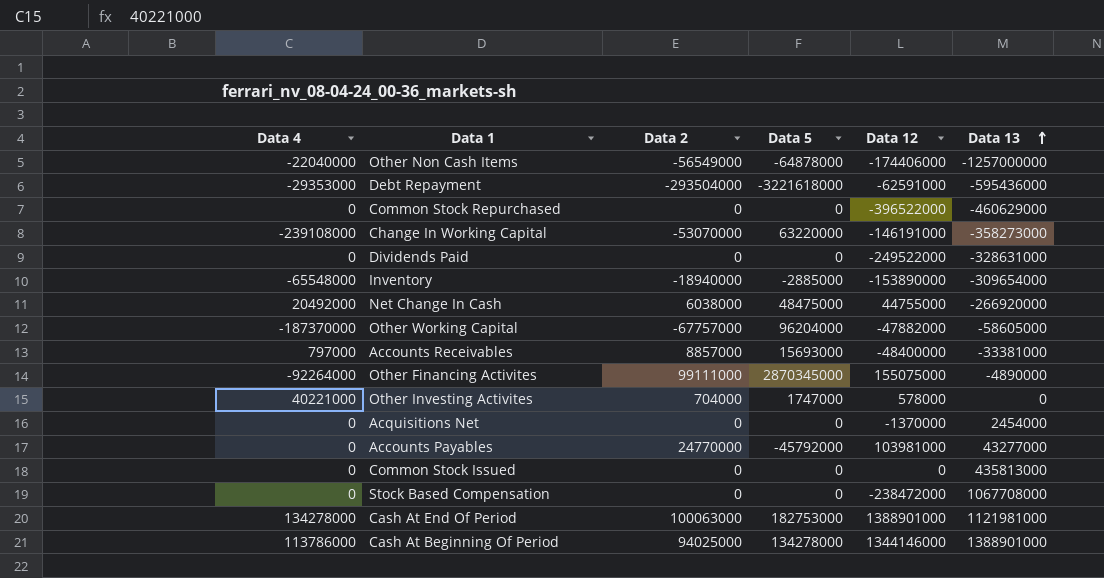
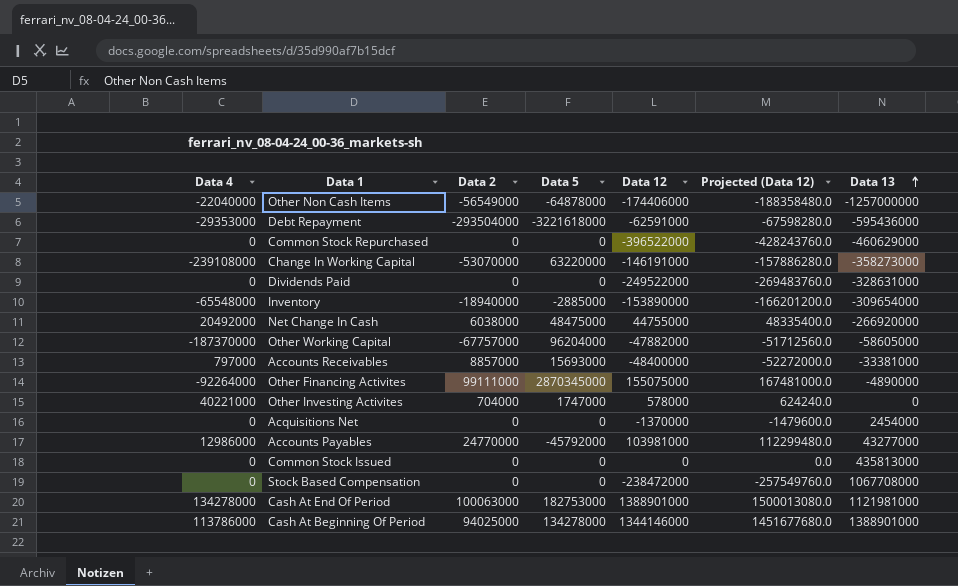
column Projected (Data 12) | formula: none -> [Data 12] * 1.08
Accounts Payables | Data 4: 0 -> 12986000

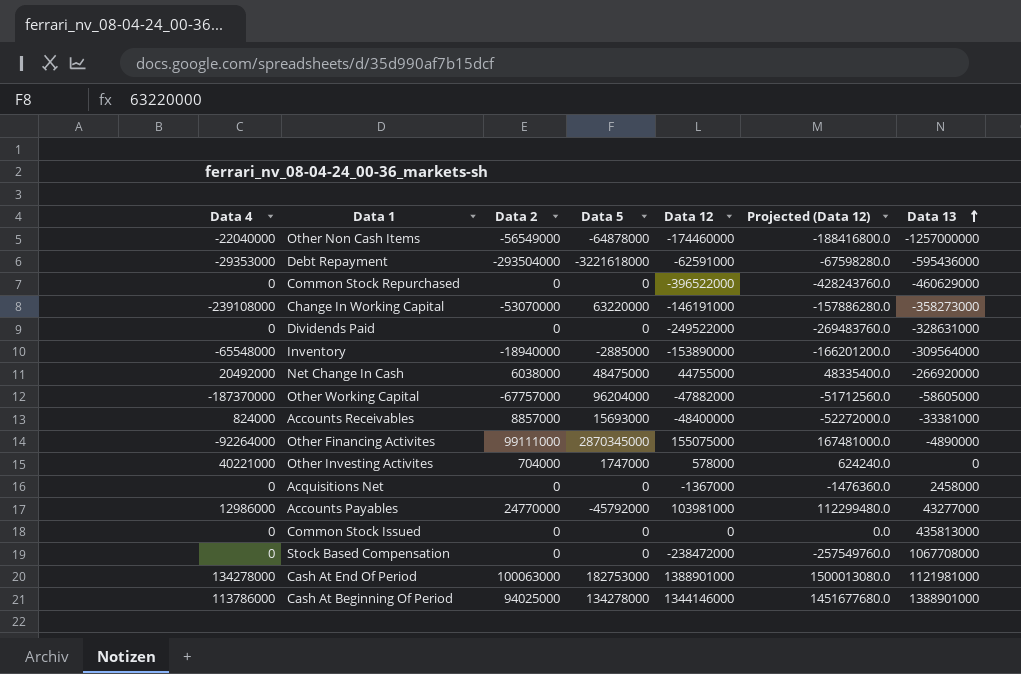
Other Non Cash Items | Data 12: -174406000 -> -174460000
Other Non Cash Items | Projected (Data 12): -188358480.0 -> -188416800.0
Inventory | Data 13: -309654000 -> -309564000
Accounts Receivables | Data 4: 797000 -> 824000
Acquisitions Net | Data 12: -1370000 -> -1367000
Acquisitions Net | Projected (Data 12): -1479600.0 -> -1476360.0
Acquisitions Net | Data 13: 2454000 -> 2458000

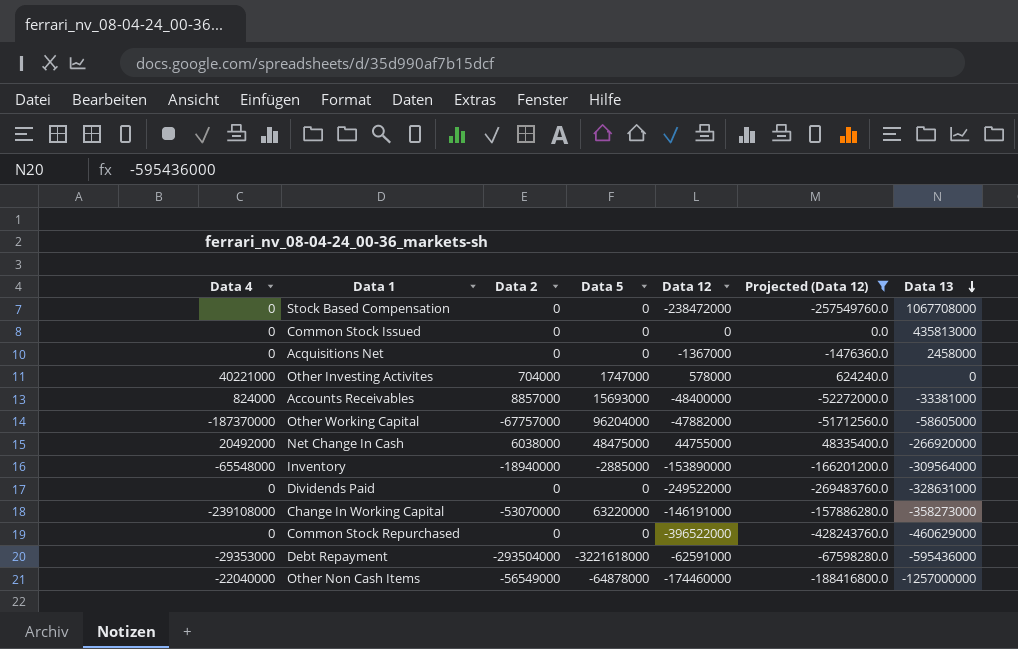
filter: none -> Projected (Data 12) <= 48335400.0
row order: Data 13 ascending -> Data 13 descending

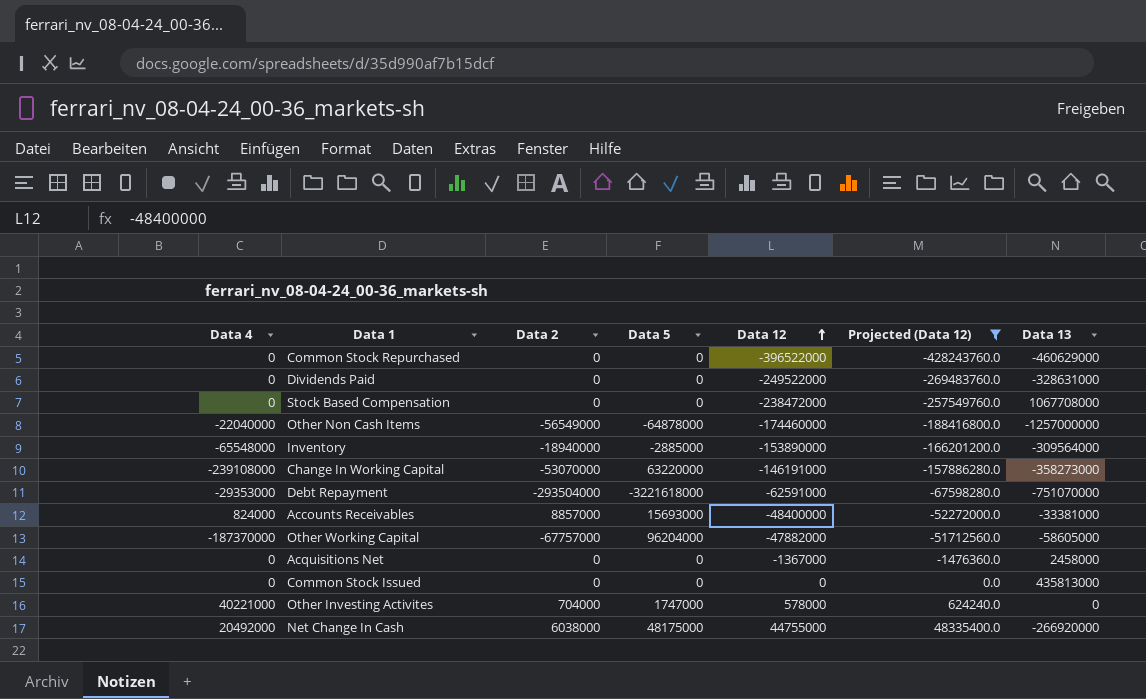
row order: Data 13 descending -> Data 12 ascending
Debt Repayment | Data 13: -595436000 -> -751070000
Net Change In Cash | Data 5: 48475000 -> 48175000

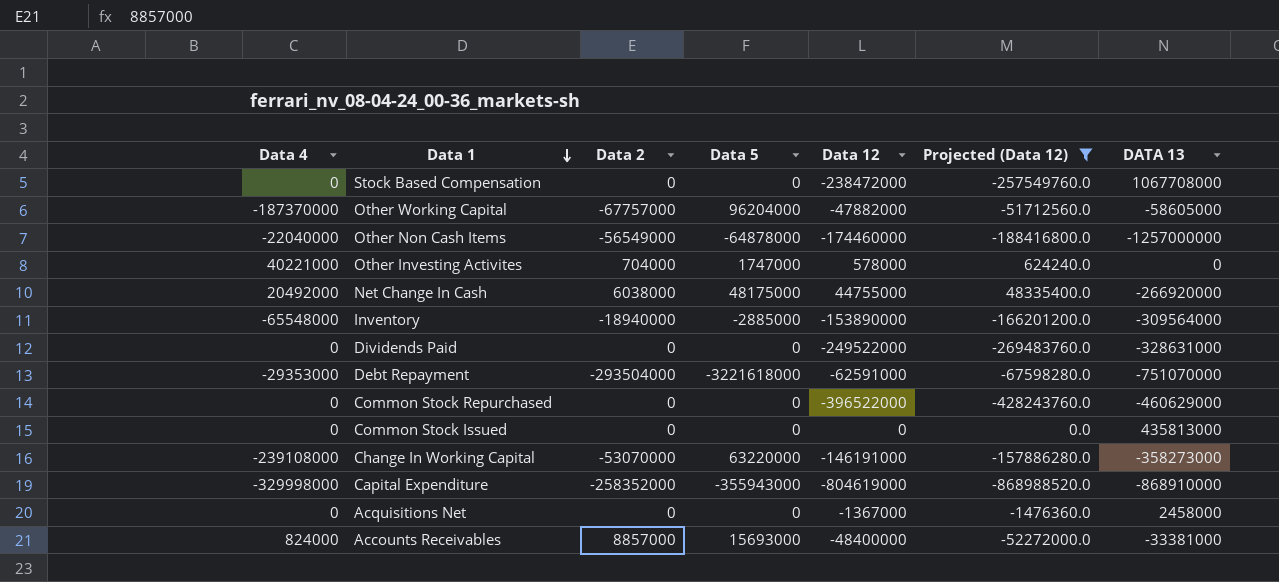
row order: Data 12 ascending -> Data 1 descending
column name: Data 13 -> DATA 13
row Capital Expenditure: none -> -329998000 | -258352000 | -355943000 | -804619000 | -868988520.0 | -868910000

